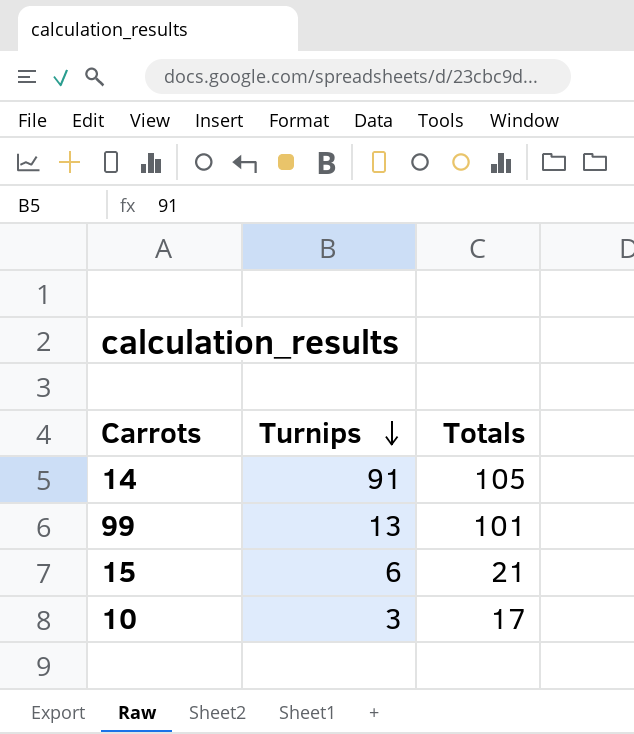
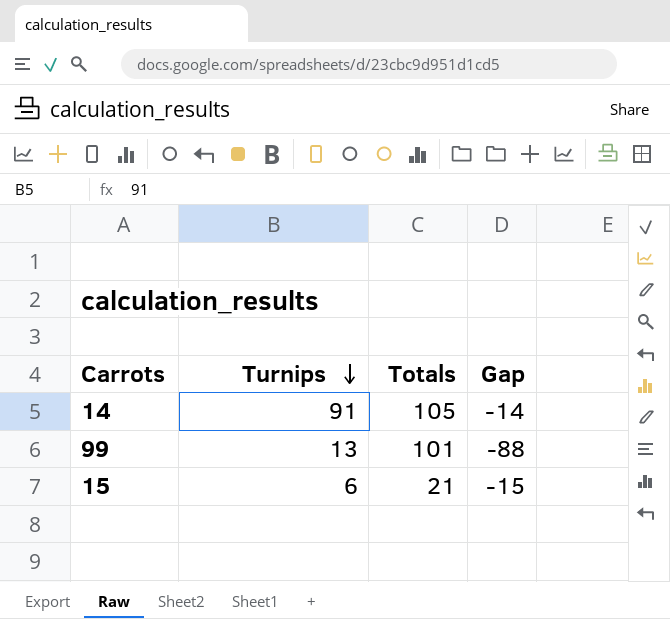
column Gap | formula: none -> [Turnips] - [Totals]
row 10: 3 | 17 -> none

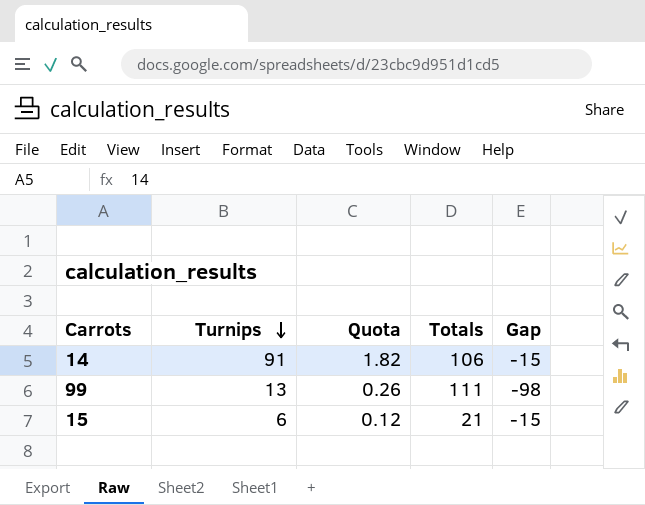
column Quota | formula: none -> [Turnips] * 0.02
14 | Totals: 105 -> 106
14 | Gap: -14 -> -15
99 | Totals: 101 -> 111
99 | Gap: -88 -> -98

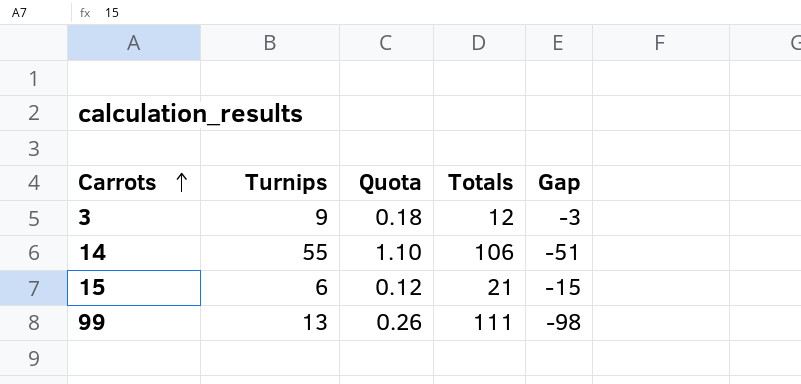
row order: Turnips descending -> Carrots ascending
row 3: none -> 9 | 0.18 | 12 | -3
14 | Turnips: 91 -> 55
14 | Quota: 1.82 -> 1.10
14 | Gap: -15 -> -51

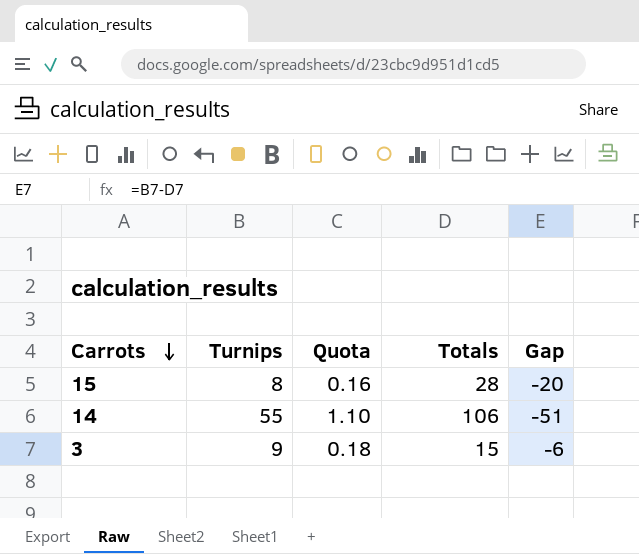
row order: Carrots ascending -> Carrots descending
row 99: 13 | 0.26 | 111 | -98 -> none
15 | Turnips: 6 -> 8
15 | Quota: 0.12 -> 0.16
15 | Totals: 21 -> 28
15 | Gap: -15 -> -20
3 | Totals: 12 -> 15
3 | Gap: -3 -> -6

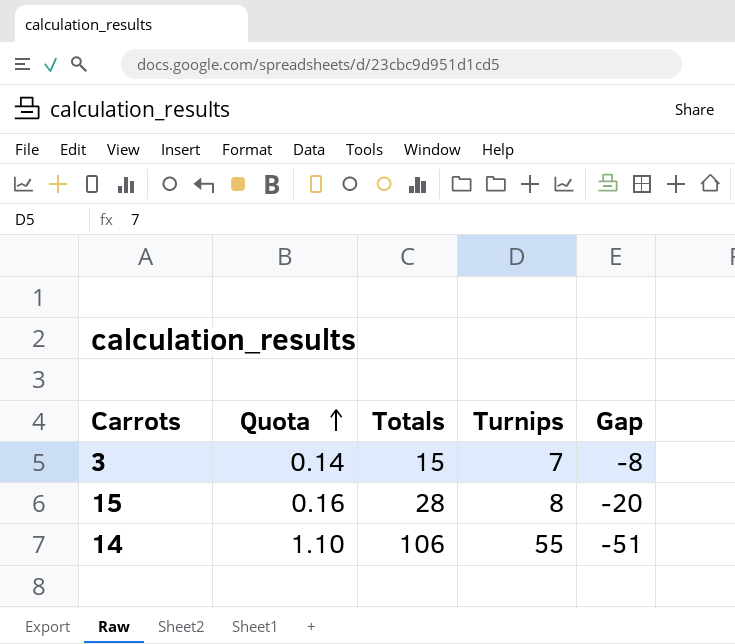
row order: Carrots descending -> Quota ascending
column Turnips | position: 2 -> 4
3 | Quota: 0.18 -> 0.14
3 | Turnips: 9 -> 7
3 | Gap: -6 -> -8

